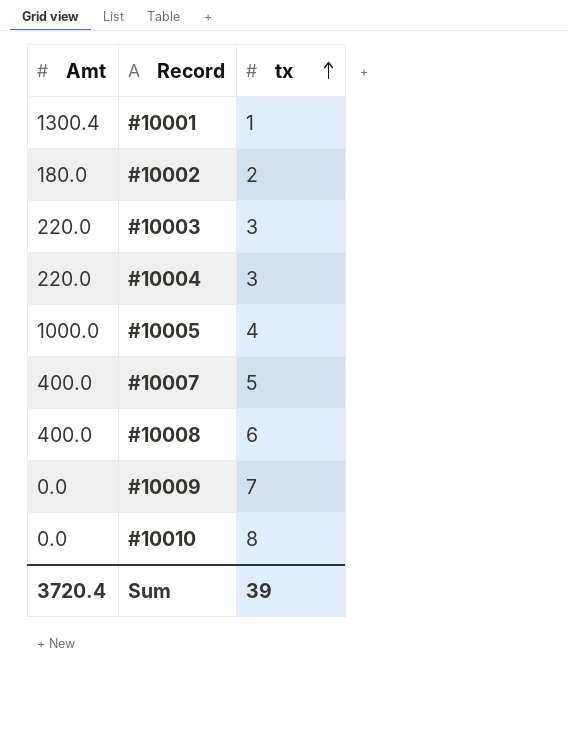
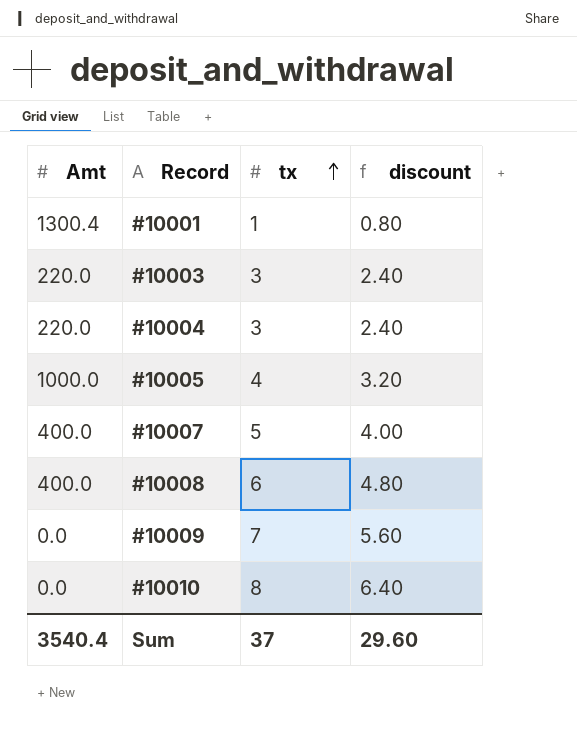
column discount | formula: none -> [tx] * 0.8
row #10002: 180.0 | 2 -> none
Sum | Amt: 3720.4 -> 3540.4
Sum | tx: 39 -> 37

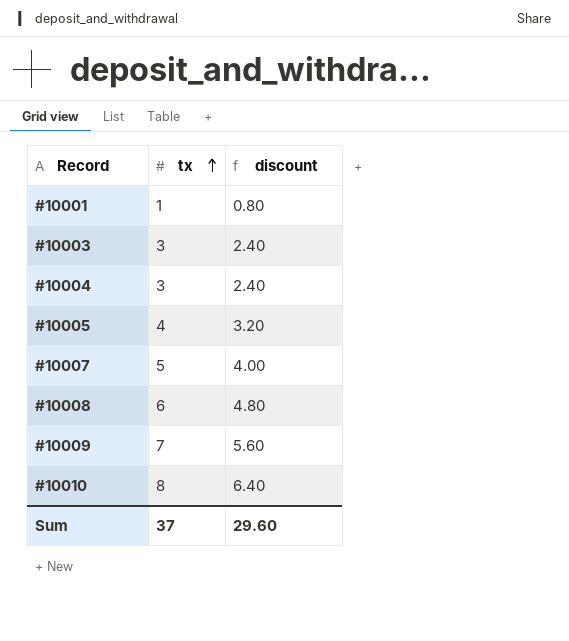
column Amt | position: 1 -> none

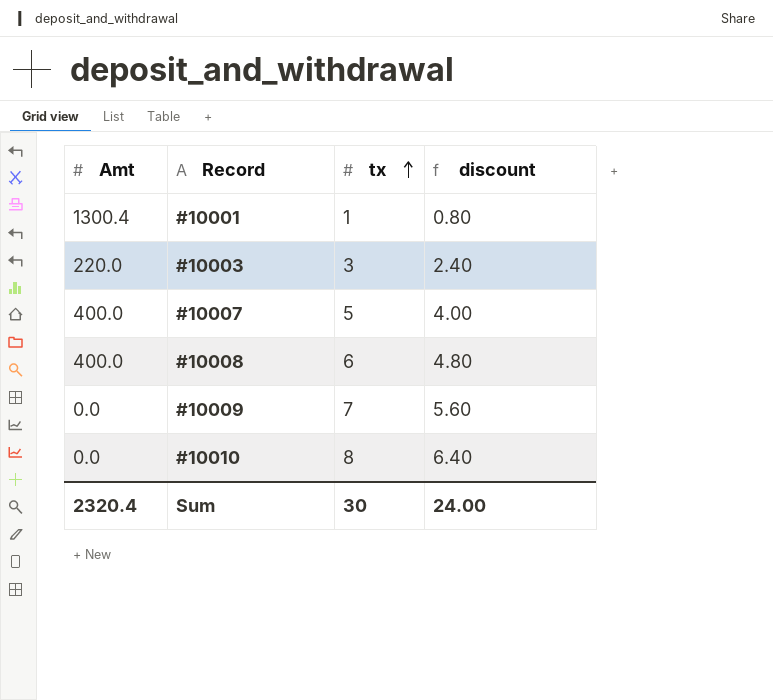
column Amt | position: none -> 1
row #10004: 3 | 2.40 -> none
row #10005: 4 | 3.20 -> none
Sum | tx: 37 -> 30
Sum | discount: 29.60 -> 24.00

